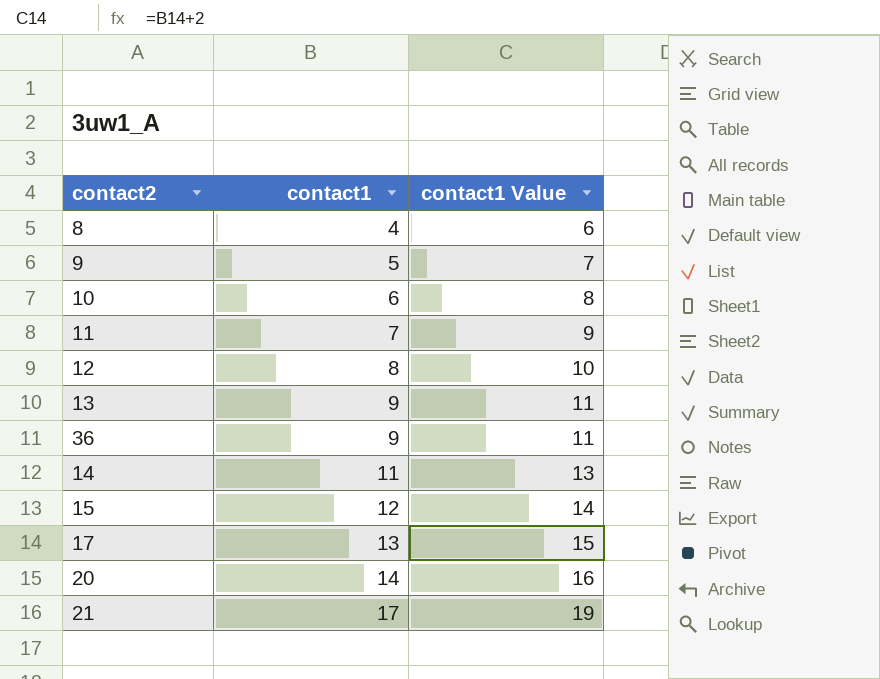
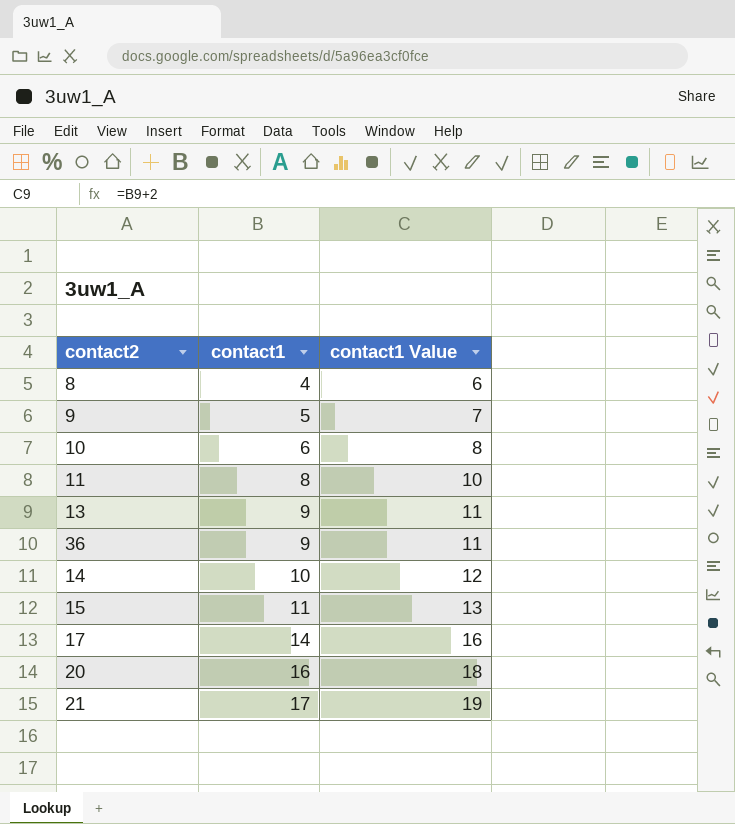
row 12: 8 | 10 -> none
11 | contact1: 7 -> 8
11 | contact1 Value: 9 -> 10
14 | contact1: 11 -> 10
14 | contact1 Value: 13 -> 12
15 | contact1: 12 -> 11
15 | contact1 Value: 14 -> 13
17 | contact1: 13 -> 14
17 | contact1 Value: 15 -> 16
20 | contact1: 14 -> 16
20 | contact1 Value: 16 -> 18

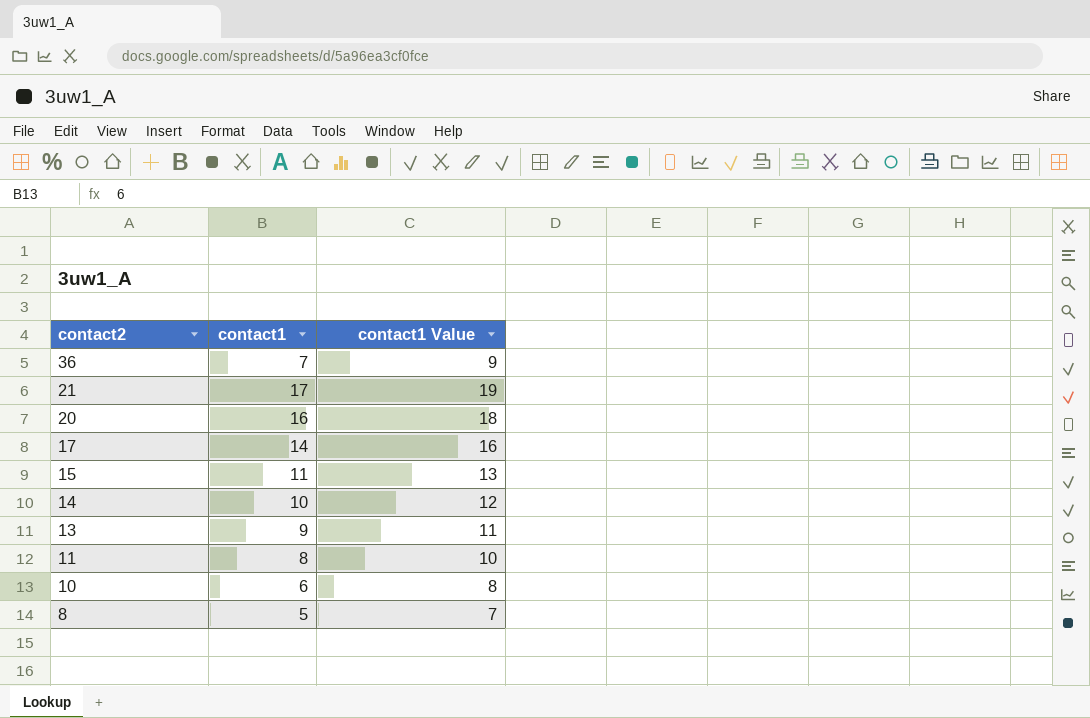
row order: contact1 ascending -> contact2 descending
row 9: 5 | 7 -> none
36 | contact1: 9 -> 7
36 | contact1 Value: 11 -> 9
8 | contact1: 4 -> 5
8 | contact1 Value: 6 -> 7

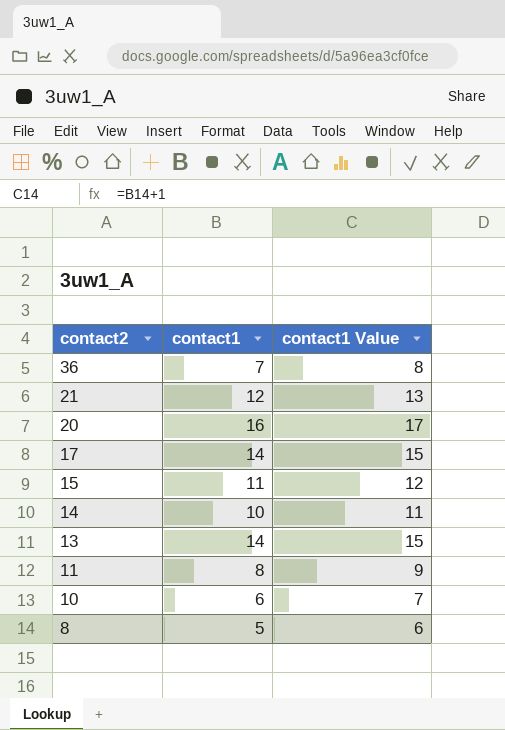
column contact1 Value | formula: [contact1] + 2 -> [contact1] + 1
21 | contact1: 17 -> 12
13 | contact1: 9 -> 14

